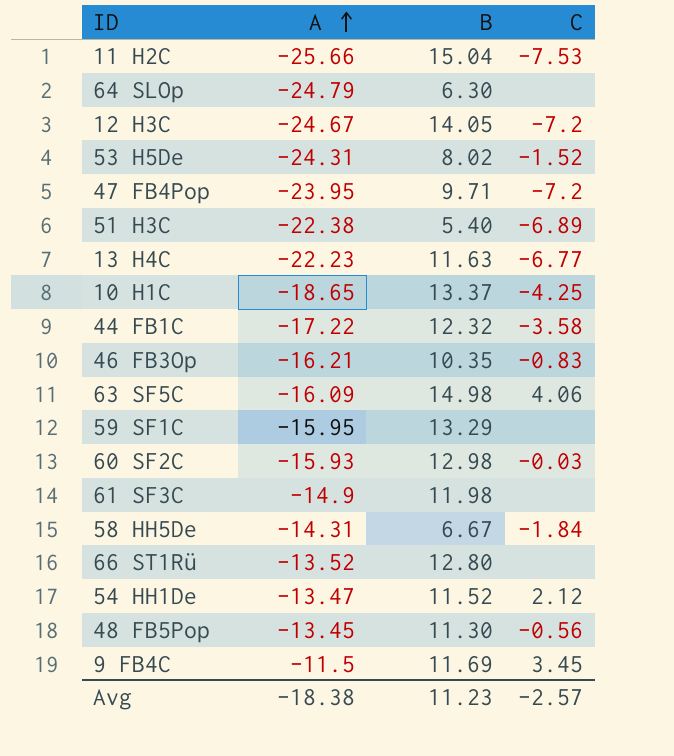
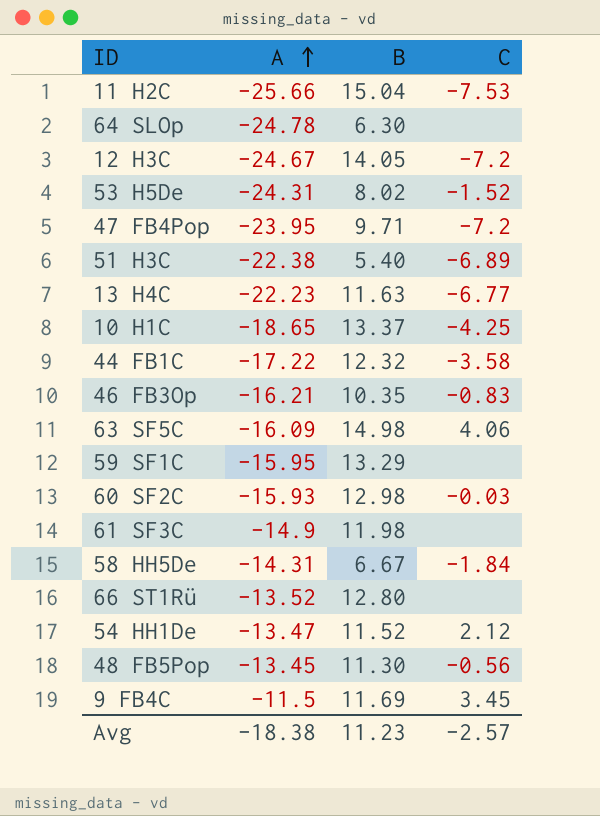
64 SLOp | A: -24.79 -> -24.78

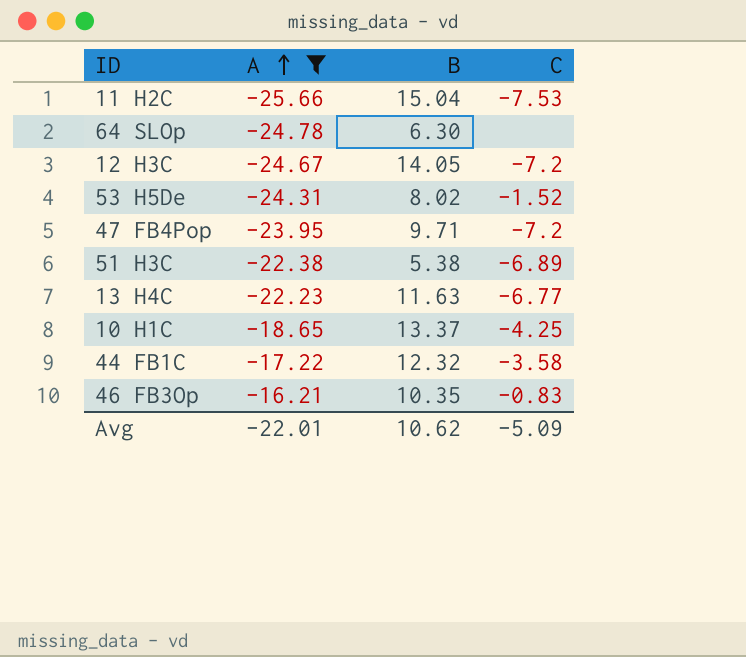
filter: none -> A <= -16.21
51 H3C | B: 5.40 -> 5.38
Avg | A: -18.38 -> -22.01
Avg | B: 11.23 -> 10.62
Avg | C: -2.57 -> -5.09

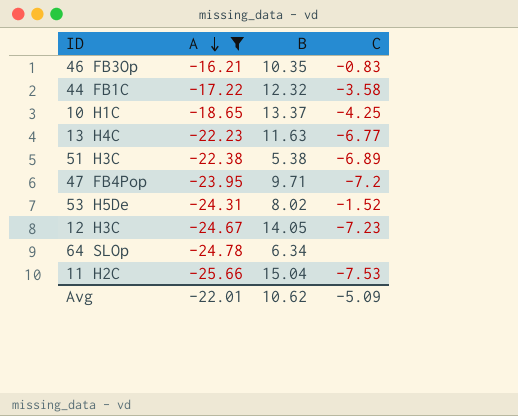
row order: A ascending -> A descending
12 H3C | C: -7.2 -> -7.23
64 SLOp | B: 6.30 -> 6.34

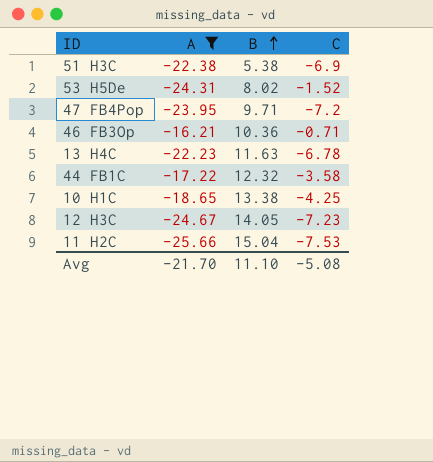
row order: A descending -> B ascending
row 64 SLOp: -24.78 | 6.34 | none -> none
51 H3C | C: -6.89 -> -6.9
46 FB3Op | B: 10.35 -> 10.36
46 FB3Op | C: -0.83 -> -0.71
13 H4C | C: -6.77 -> -6.78
10 H1C | B: 13.37 -> 13.38
Avg | A: -22.01 -> -21.70
Avg | B: 10.62 -> 11.10
Avg | C: -5.09 -> -5.08

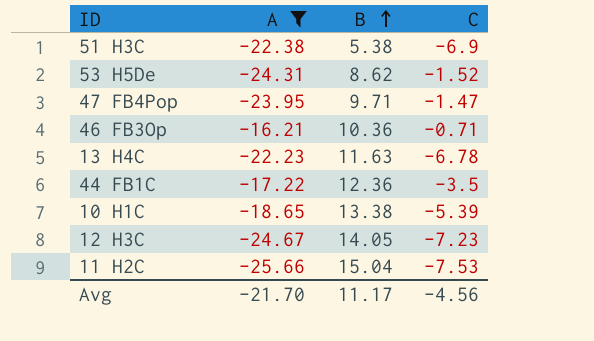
53 H5De | B: 8.02 -> 8.62
47 FB4Pop | C: -7.2 -> -1.47
44 FB1C | B: 12.32 -> 12.36
44 FB1C | C: -3.58 -> -3.5
10 H1C | C: -4.25 -> -5.39
Avg | B: 11.10 -> 11.17
Avg | C: -5.08 -> -4.56

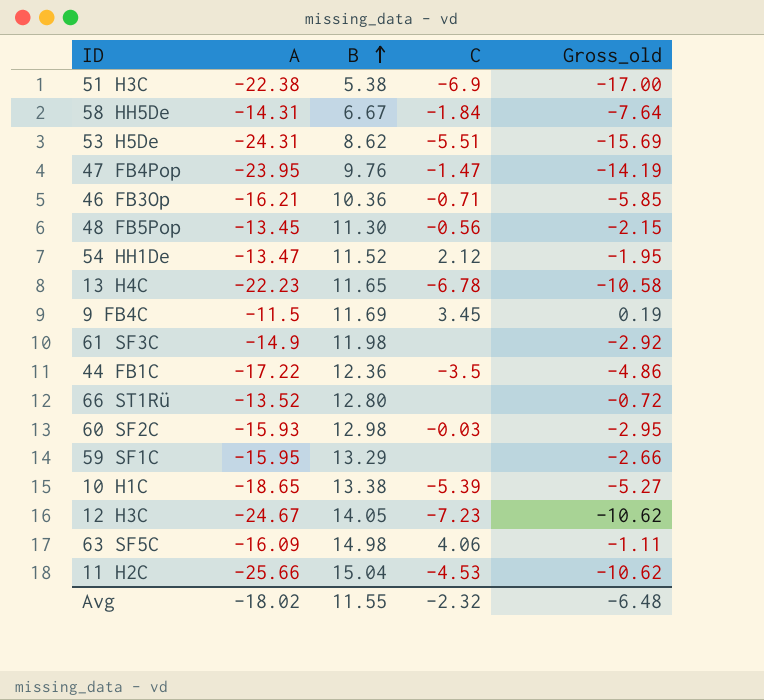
filter: A <= -16.21 -> none
column Gross_old | formula: none -> [A] + [B]
53 H5De | C: -1.52 -> -5.51
47 FB4Pop | B: 9.71 -> 9.76
13 H4C | B: 11.63 -> 11.65
11 H2C | C: -7.53 -> -4.53
Avg | A: -21.70 -> -18.02
Avg | B: 11.17 -> 11.55
Avg | C: -4.56 -> -2.32

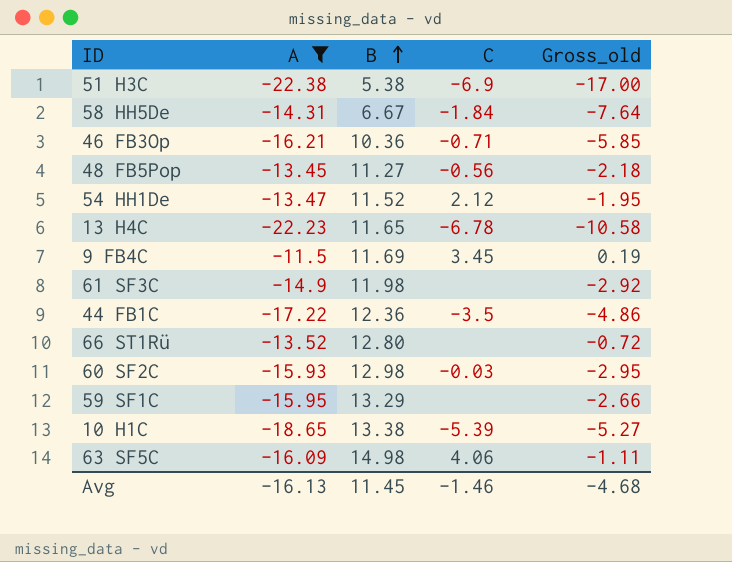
filter: none -> A >= -22.38
48 FB5Pop | B: 11.30 -> 11.27
48 FB5Pop | Gross_old: -2.15 -> -2.18
Avg | A: -18.02 -> -16.13
Avg | B: 11.55 -> 11.45
Avg | C: -2.32 -> -1.46
Avg | Gross_old: -6.48 -> -4.68

